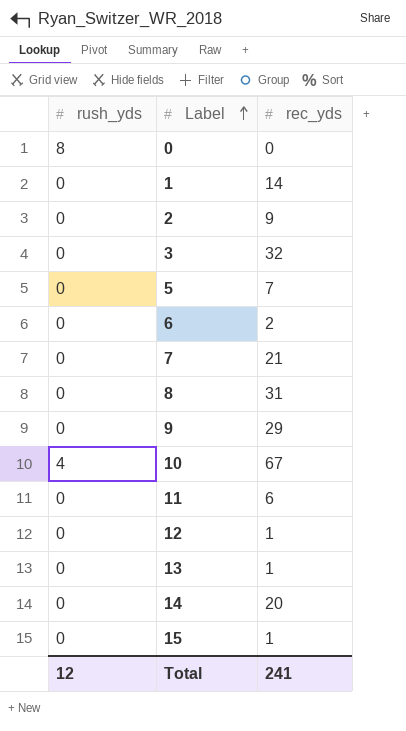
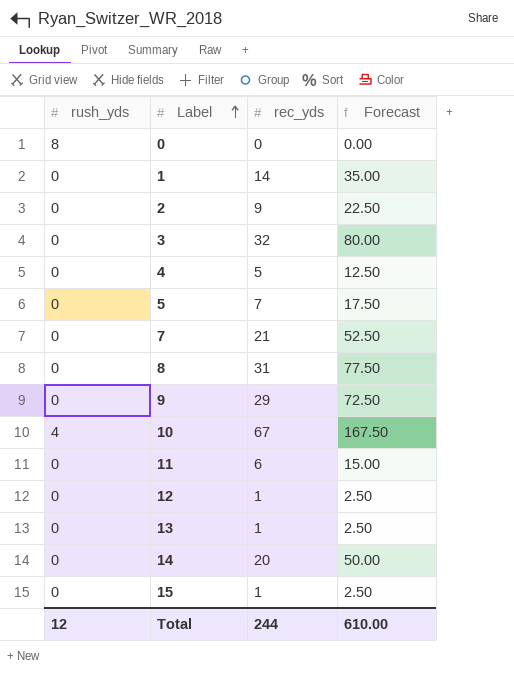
column Forecast | formula: none -> [rec_yds] * 2.5
row 6: 0 | 2 -> none
row 4: none -> 0 | 5 | 12.50
Total | rec_yds: 241 -> 244

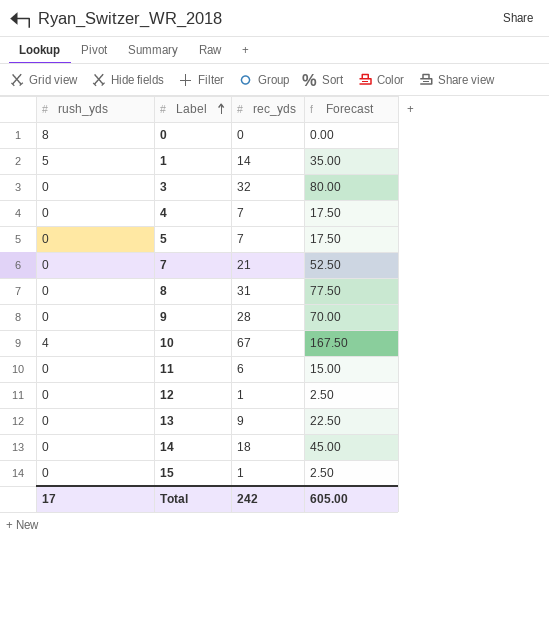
row 2: 0 | 9 | 22.50 -> none
1 | rush_yds: 0 -> 5
4 | rec_yds: 5 -> 7
4 | Forecast: 12.50 -> 17.50
9 | rec_yds: 29 -> 28
9 | Forecast: 72.50 -> 70.00
13 | rec_yds: 1 -> 9
13 | Forecast: 2.50 -> 22.50
14 | rec_yds: 20 -> 18
14 | Forecast: 50.00 -> 45.00
Total | rush_yds: 12 -> 17
Total | rec_yds: 244 -> 242
Total | Forecast: 610.00 -> 605.00

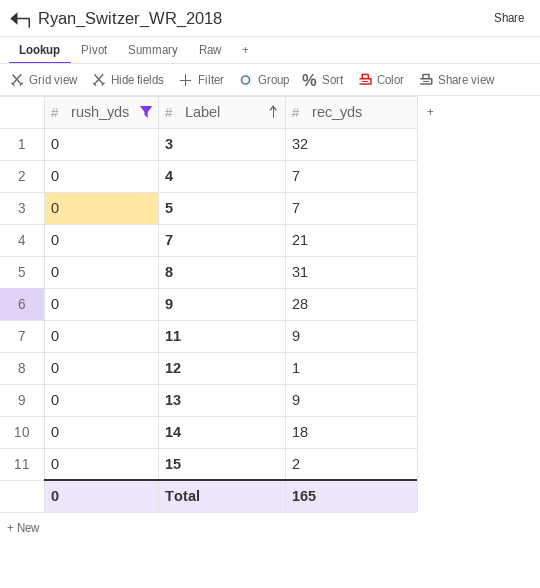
filter: none -> rush_yds = 0
column Forecast | formula: [rec_yds] * 2.5 -> none
11 | rec_yds: 6 -> 9
15 | rec_yds: 1 -> 2
Total | rush_yds: 17 -> 0
Total | rec_yds: 242 -> 165

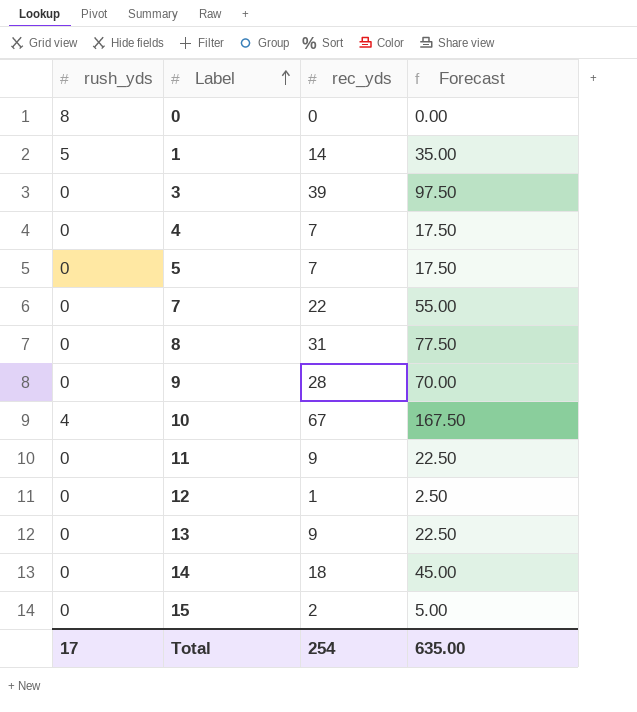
filter: rush_yds = 0 -> none
column Forecast | formula: none -> [rec_yds] * 2.5
3 | rec_yds: 32 -> 39
7 | rec_yds: 21 -> 22
Total | rush_yds: 0 -> 17
Total | rec_yds: 165 -> 254

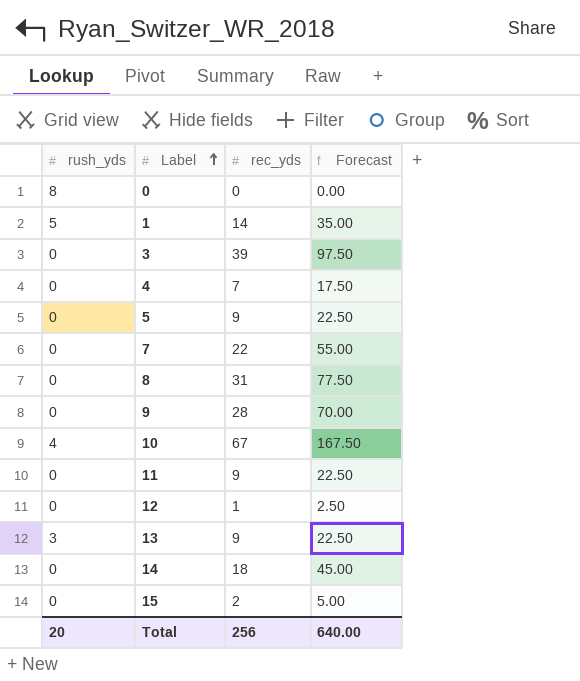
5 | rec_yds: 7 -> 9
5 | Forecast: 17.50 -> 22.50
13 | rush_yds: 0 -> 3
Total | rush_yds: 17 -> 20
Total | rec_yds: 254 -> 256
Total | Forecast: 635.00 -> 640.00

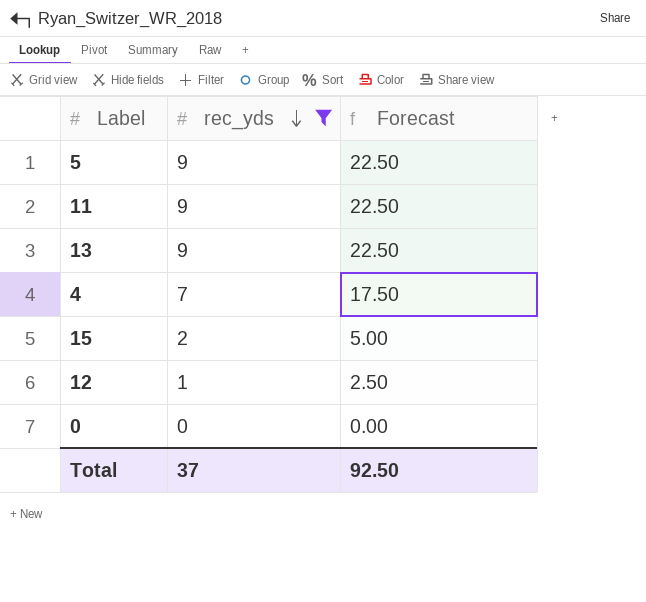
filter: none -> rec_yds <= 9
row order: Label ascending -> rec_yds descending
column rush_yds | position: 1 -> none
Total | rec_yds: 256 -> 37
Total | Forecast: 640.00 -> 92.50

